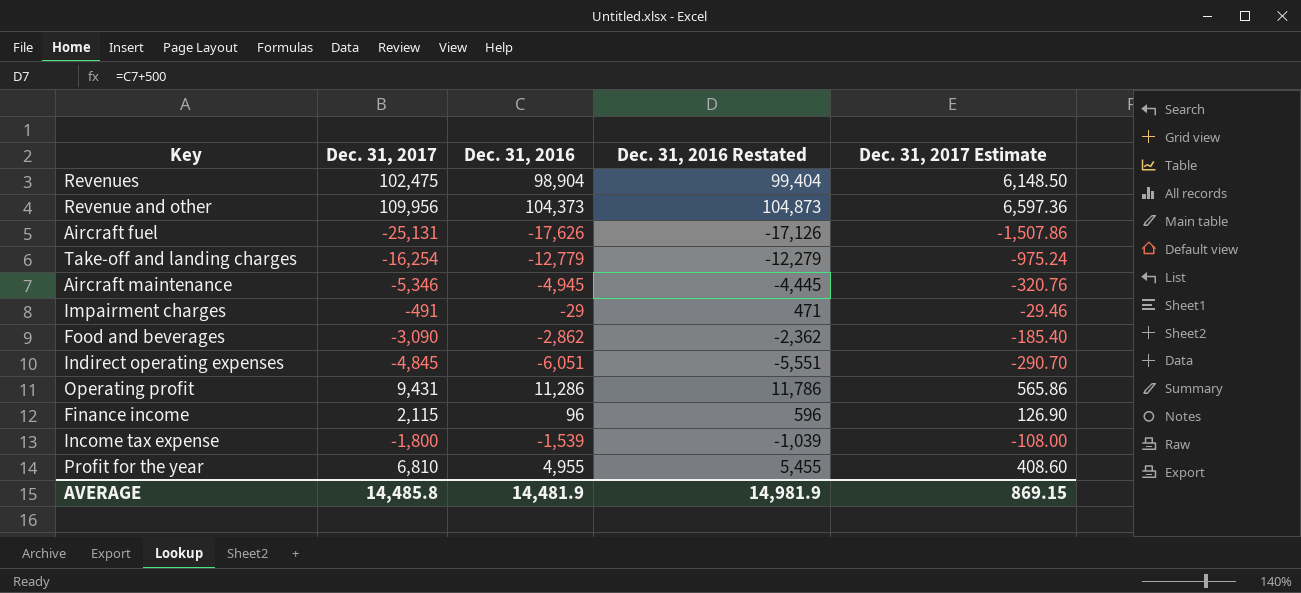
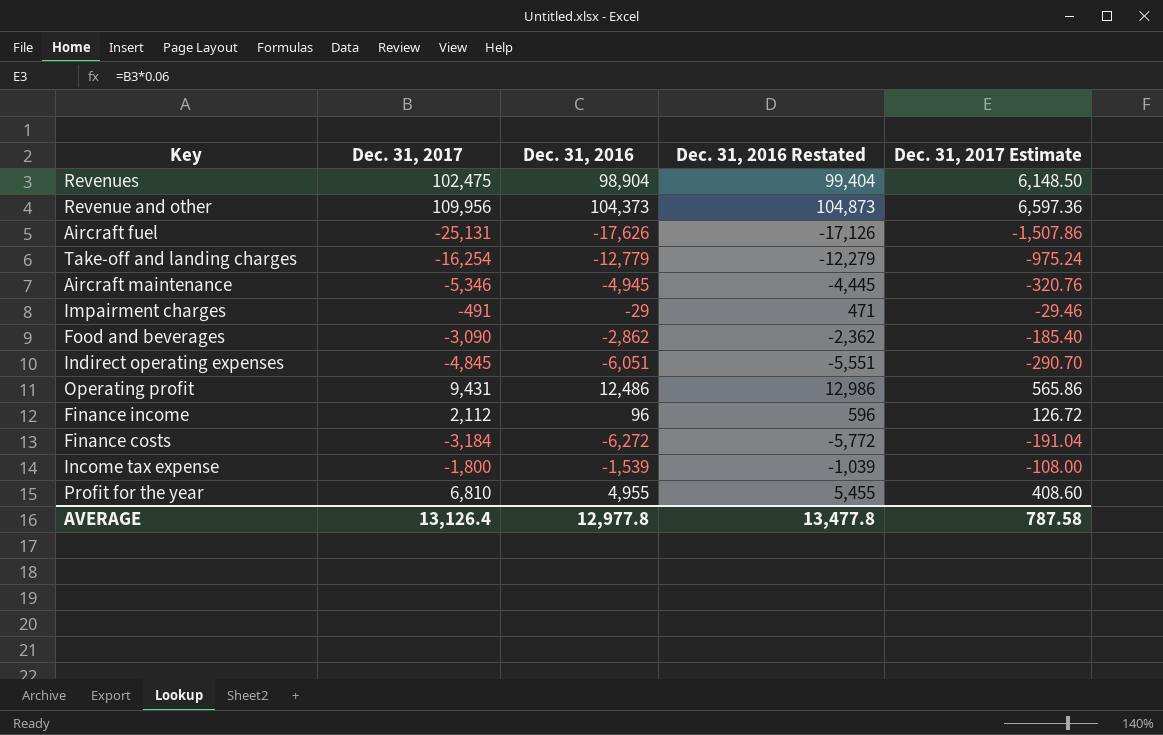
Operating profit | Dec. 31, 2016: 11,286 -> 12,486
Operating profit | Dec. 31, 2016 Restated: 11,786 -> 12,986
Finance income | Dec. 31, 2017: 2,115 -> 2,112
Finance income | Dec. 31, 2017 Estimate: 126.90 -> 126.72
row Finance costs: none -> -3,184 | -6,272 | -5,772 | -191.04
AVERAGE | Dec. 31, 2017: 14,485.8 -> 13,126.4
AVERAGE | Dec. 31, 2016: 14,481.9 -> 12,977.8
AVERAGE | Dec. 31, 2016 Restated: 14,981.9 -> 13,477.8
AVERAGE | Dec. 31, 2017 Estimate: 869.15 -> 787.58

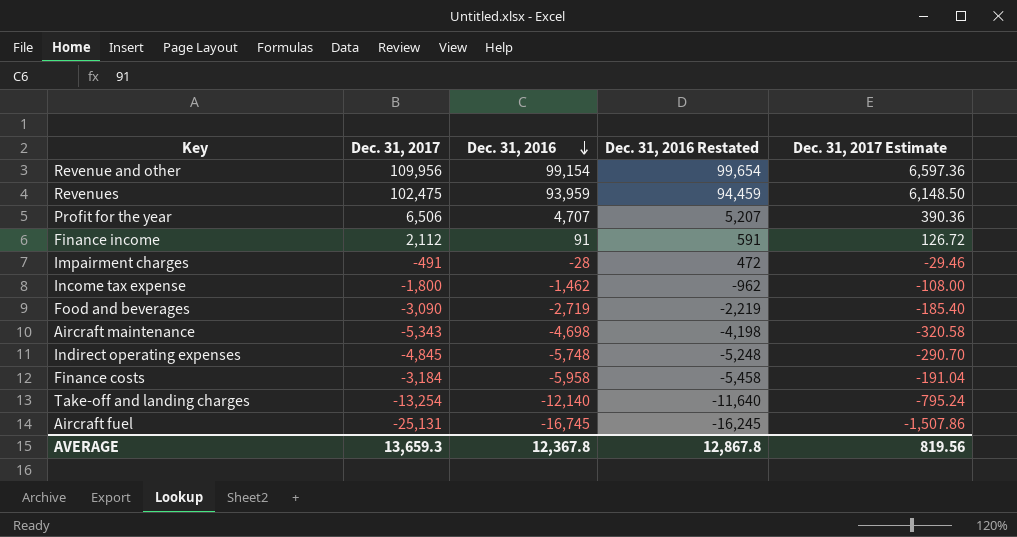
row order: none -> Dec. 31, 2016 descending
row Operating profit: 9,431 | 12,486 | 12,986 | 565.86 -> none
Revenue and other | Dec. 31, 2016: 104,373 -> 99,154
Revenue and other | Dec. 31, 2016 Restated: 104,873 -> 99,654
Revenues | Dec. 31, 2016: 98,904 -> 93,959
Revenues | Dec. 31, 2016 Restated: 99,404 -> 94,459
Profit for the year | Dec. 31, 2017: 6,810 -> 6,506
Profit for the year | Dec. 31, 2016: 4,955 -> 4,707
Profit for the year | Dec. 31, 2016 Restated: 5,455 -> 5,207
Profit for the year | Dec. 31, 2017 Estimate: 408.60 -> 390.36
Finance income | Dec. 31, 2016: 96 -> 91
Finance income | Dec. 31, 2016 Restated: 596 -> 591
Impairment charges | Dec. 31, 2016: -29 -> -28
Impairment charges | Dec. 31, 2016 Restated: 471 -> 472
Income tax expense | Dec. 31, 2016: -1,539 -> -1,462
Income tax expense | Dec. 31, 2016 Restated: -1,039 -> -962
Food and beverages | Dec. 31, 2016: -2,862 -> -2,719
Food and beverages | Dec. 31, 2016 Restated: -2,362 -> -2,219
Aircraft maintenance | Dec. 31, 2017: -5,346 -> -5,343
Aircraft maintenance | Dec. 31, 2016: -4,945 -> -4,698
Aircraft maintenance | Dec. 31, 2016 Restated: -4,445 -> -4,198
Aircraft maintenance | Dec. 31, 2017 Estimate: -320.76 -> -320.58
Indirect operating expenses | Dec. 31, 2016: -6,051 -> -5,748
Indirect operating expenses | Dec. 31, 2016 Restated: -5,551 -> -5,248
Finance costs | Dec. 31, 2016: -6,272 -> -5,958
Finance costs | Dec. 31, 2016 Restated: -5,772 -> -5,458
Take-off and landing charges | Dec. 31, 2017: -16,254 -> -13,254
Take-off and landing charges | Dec. 31, 2016: -12,779 -> -12,140
Take-off and landing charges | Dec. 31, 2016 Restated: -12,279 -> -11,640
Take-off and landing charges | Dec. 31, 2017 Estimate: -975.24 -> -795.24
Aircraft fuel | Dec. 31, 2016: -17,626 -> -16,745
Aircraft fuel | Dec. 31, 2016 Restated: -17,126 -> -16,245
AVERAGE | Dec. 31, 2017: 13,126.4 -> 13,659.3
AVERAGE | Dec. 31, 2016: 12,977.8 -> 12,367.8
AVERAGE | Dec. 31, 2016 Restated: 13,477.8 -> 12,867.8
AVERAGE | Dec. 31, 2017 Estimate: 787.58 -> 819.56

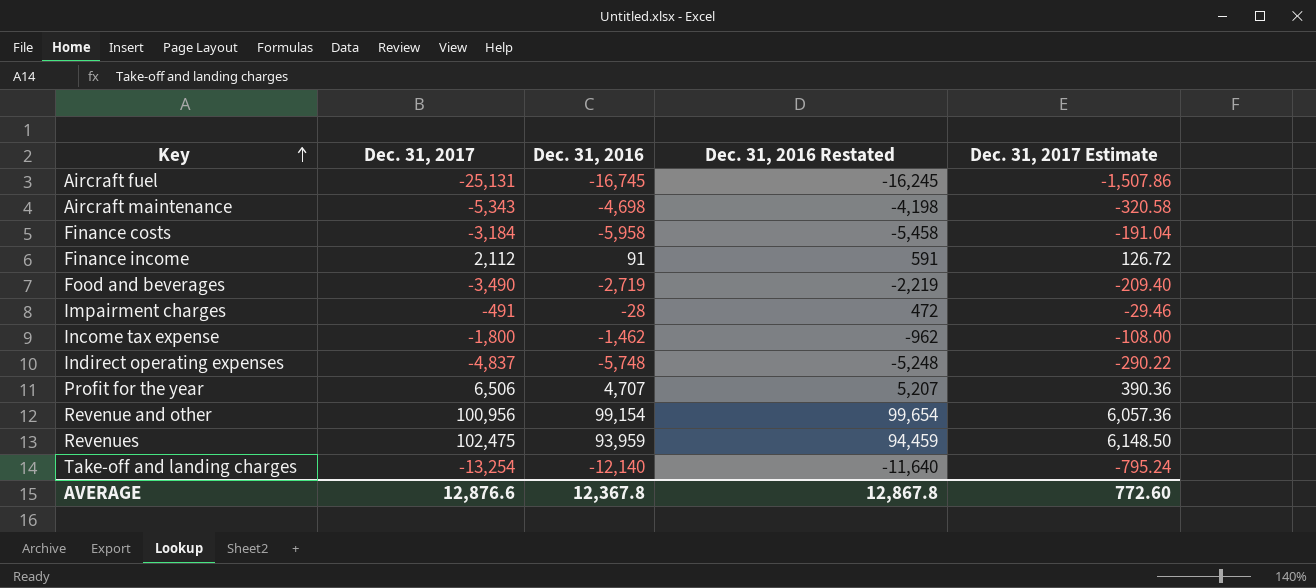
row order: Dec. 31, 2016 descending -> Key ascending
Food and beverages | Dec. 31, 2017: -3,090 -> -3,490
Food and beverages | Dec. 31, 2017 Estimate: -185.40 -> -209.40
Indirect operating expenses | Dec. 31, 2017: -4,845 -> -4,837
Indirect operating expenses | Dec. 31, 2017 Estimate: -290.70 -> -290.22
Revenue and other | Dec. 31, 2017: 109,956 -> 100,956
Revenue and other | Dec. 31, 2017 Estimate: 6,597.36 -> 6,057.36
AVERAGE | Dec. 31, 2017: 13,659.3 -> 12,876.6
AVERAGE | Dec. 31, 2017 Estimate: 819.56 -> 772.60

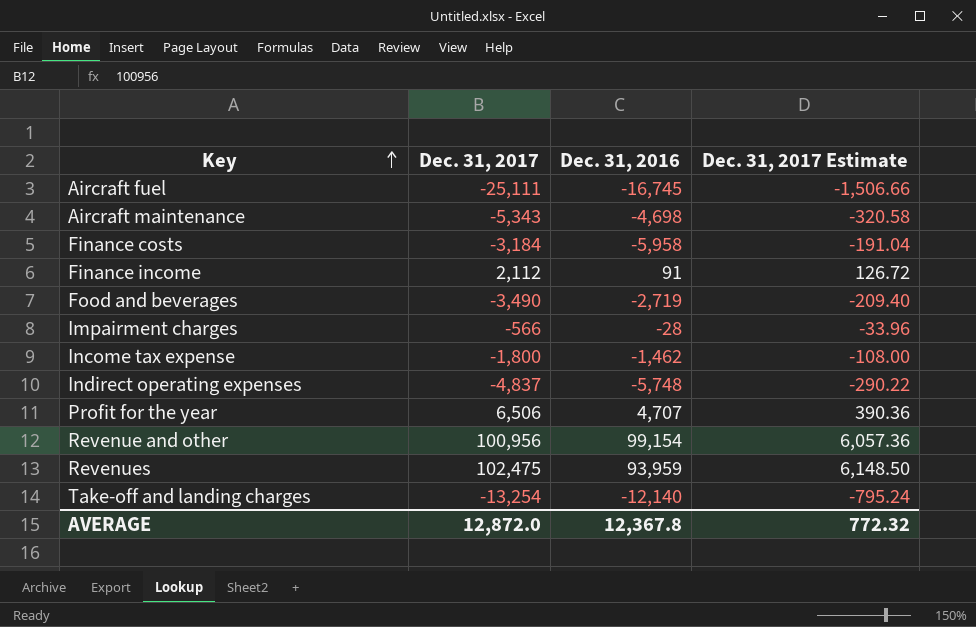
column Dec. 31, 2016 Restated | formula: [Dec. 31, 2016] + 500 -> none
Aircraft fuel | Dec. 31, 2017: -25,131 -> -25,111
Aircraft fuel | Dec. 31, 2017 Estimate: -1,507.86 -> -1,506.66
Impairment charges | Dec. 31, 2017: -491 -> -566
Impairment charges | Dec. 31, 2017 Estimate: -29.46 -> -33.96
AVERAGE | Dec. 31, 2017: 12,876.6 -> 12,872.0
AVERAGE | Dec. 31, 2017 Estimate: 772.60 -> 772.32

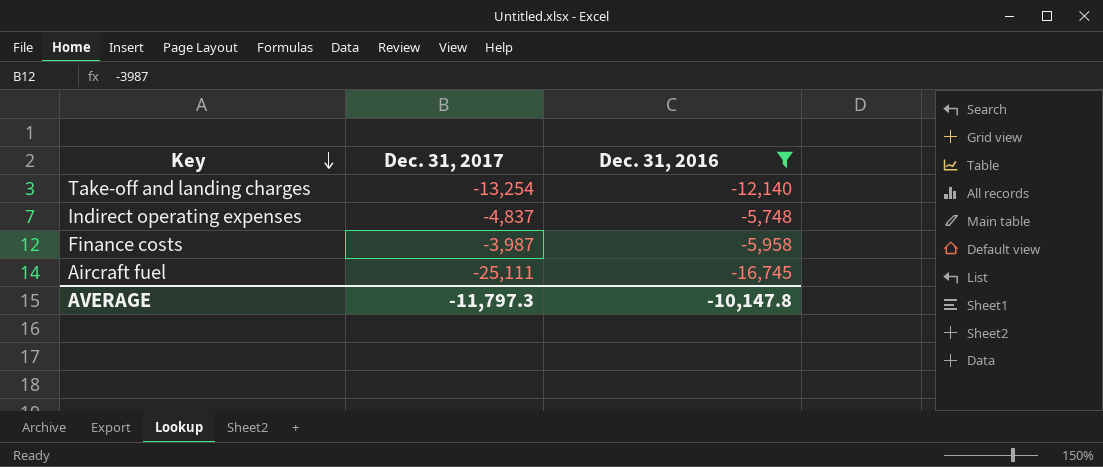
filter: none -> Dec. 31, 2016 <= -5,748
row order: Key ascending -> Key descending
column Dec. 31, 2017 Estimate | formula: [Dec. 31, 2017] * 0.06 -> none
Finance costs | Dec. 31, 2017: -3,184 -> -3,987
AVERAGE | Dec. 31, 2017: 12,872.0 -> -11,797.3
AVERAGE | Dec. 31, 2016: 12,367.8 -> -10,147.8

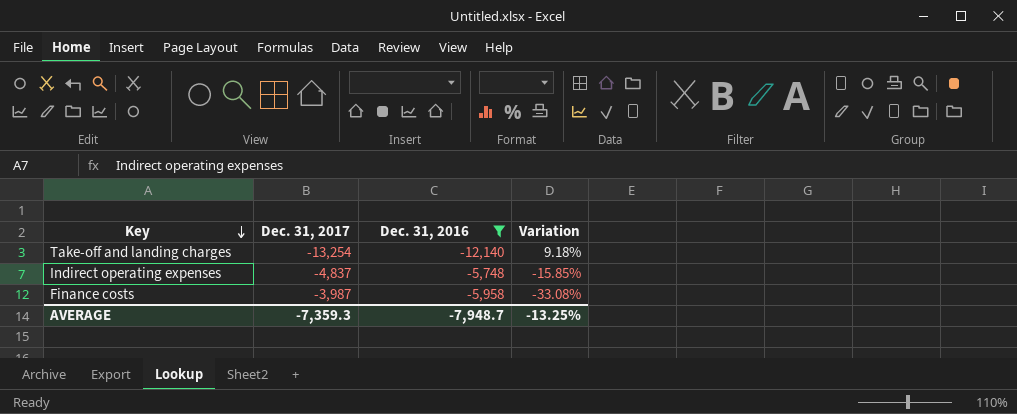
column Variation | formula: none -> ([Dec. 31, 2017] - [Dec. 31, 2016]) / [Dec. 31, 2016]
row Aircraft fuel: -25,111 | -16,745 -> none
AVERAGE | Dec. 31, 2017: -11,797.3 -> -7,359.3
AVERAGE | Dec. 31, 2016: -10,147.8 -> -7,948.7

